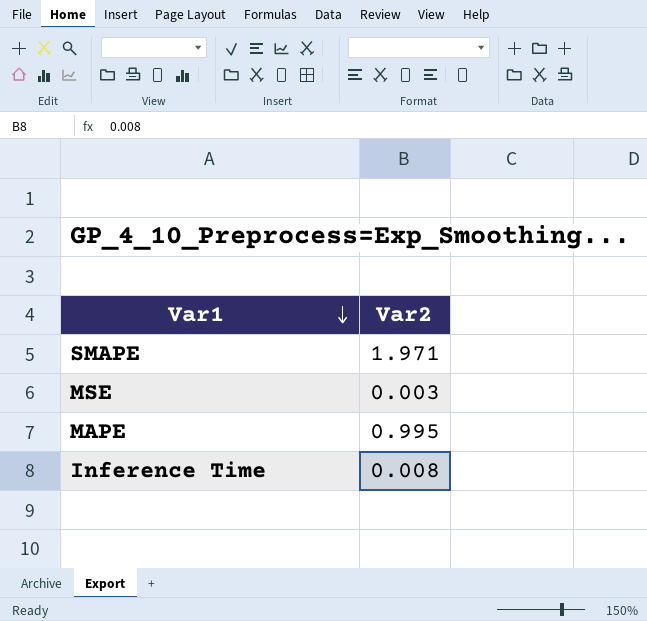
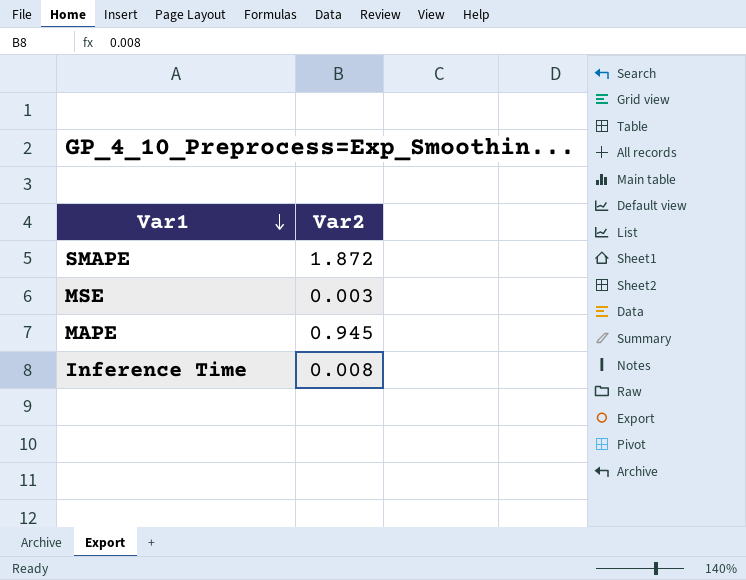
SMAPE | Var2: 1.971 -> 1.872
MAPE | Var2: 0.995 -> 0.945

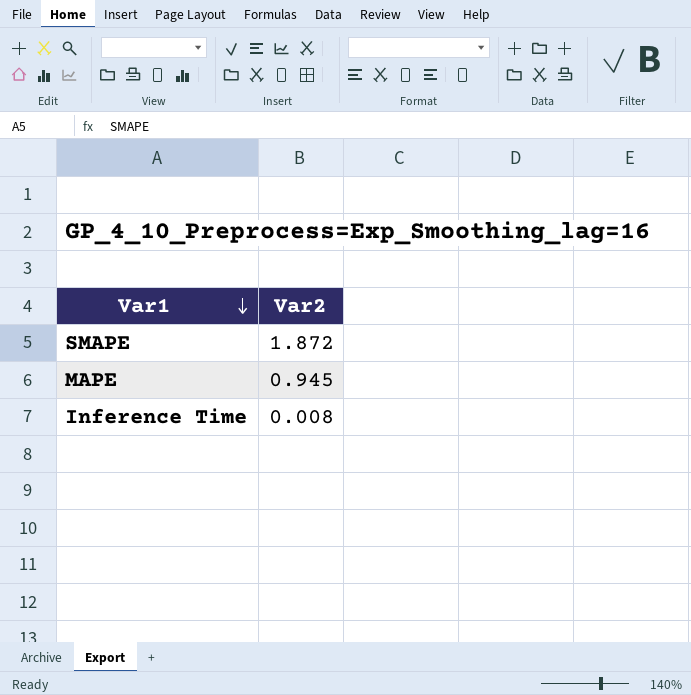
row MSE: 0.003 -> none

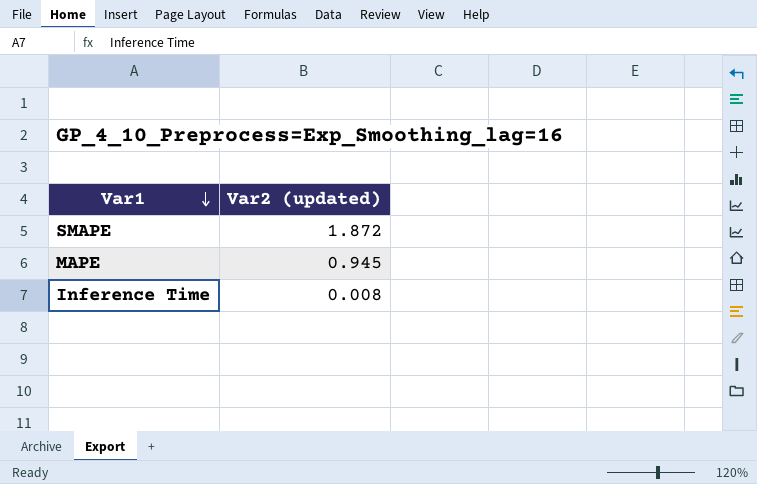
column name: Var2 -> Var2 (updated)

